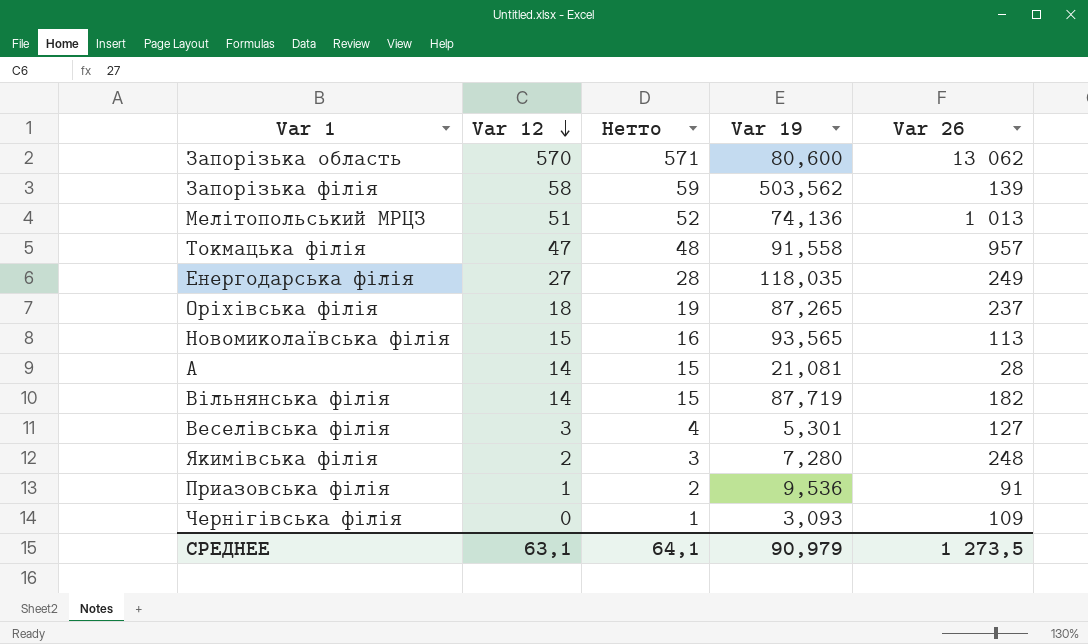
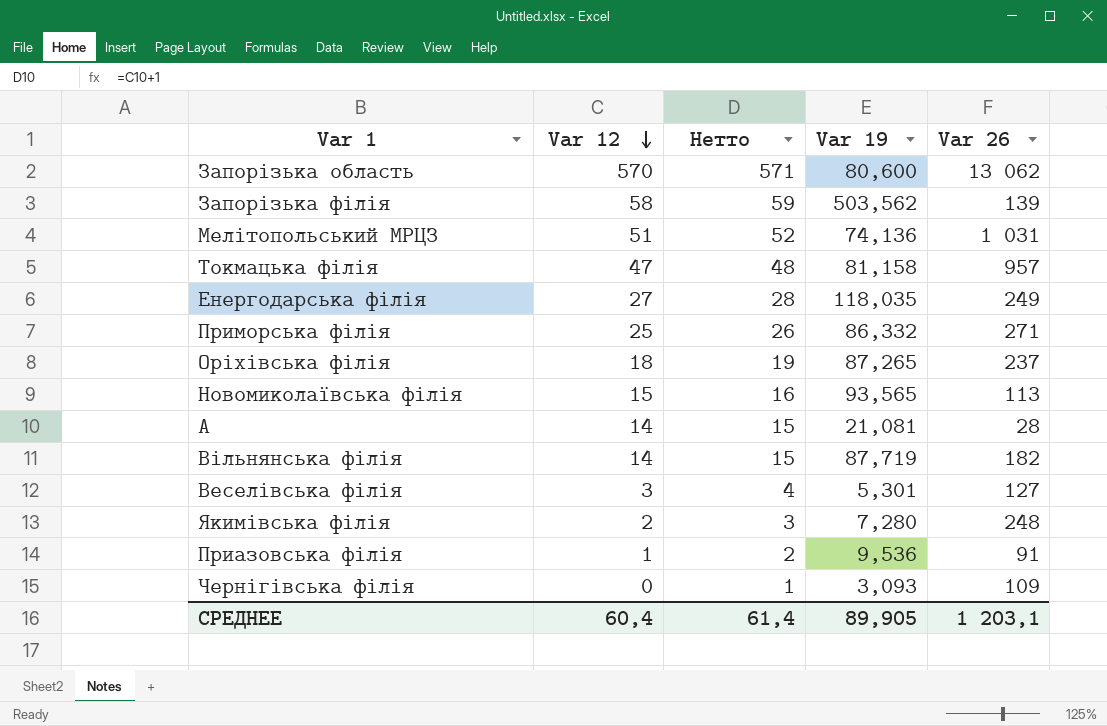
Мелітопольський МРЦЗ | Var 26: 1 013 -> 1 031
Токмацька філія | Var 19: 91,558 -> 81,158
row Приморська філія: none -> 25 | 26 | 86,332 | 271
СРЕДНЕЕ | Var 12: 63,1 -> 60,4
СРЕДНЕЕ | Нетто: 64,1 -> 61,4
СРЕДНЕЕ | Var 19: 90,979 -> 89,905
СРЕДНЕЕ | Var 26: 1 273,5 -> 1 203,1

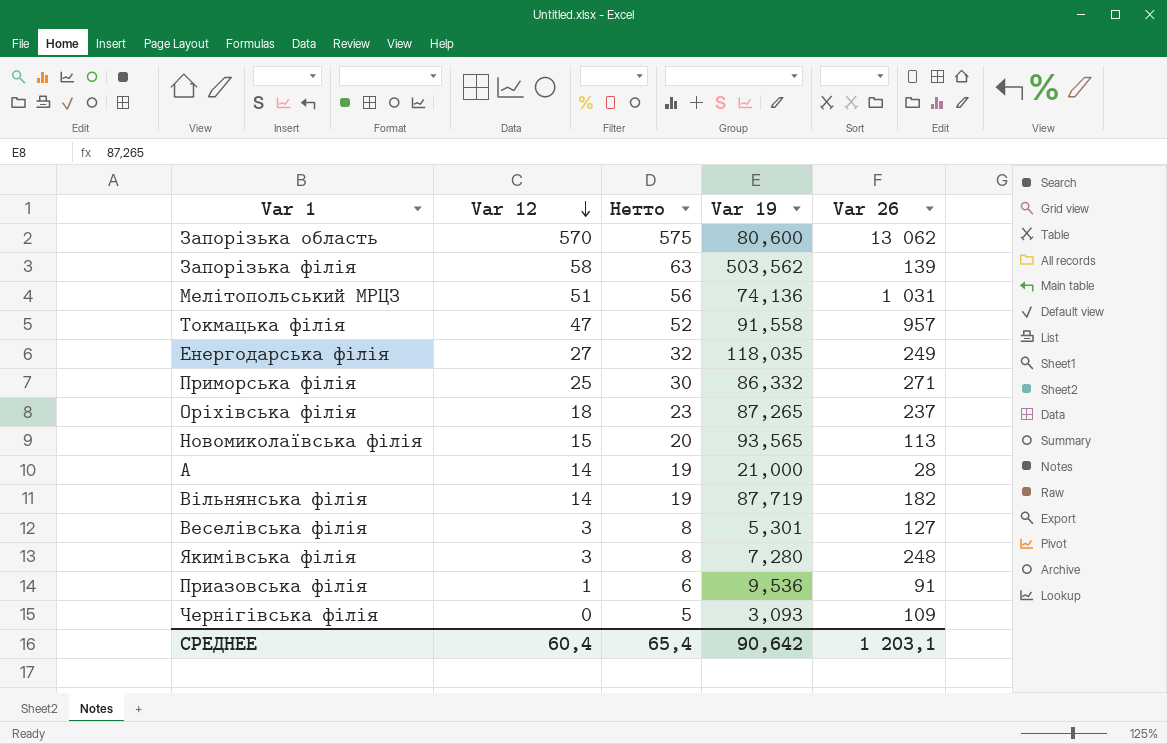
column Нетто | formula: [Var 12] + 1 -> [Var 12] + 5
Токмацька філія | Var 19: 81,158 -> 91,558
А | Var 19: 21,081 -> 21,000
Якимівська філія | Var 12: 2 -> 3
СРЕДНЕЕ | Нетто: 61,4 -> 65,4
СРЕДНЕЕ | Var 19: 89,905 -> 90,642

